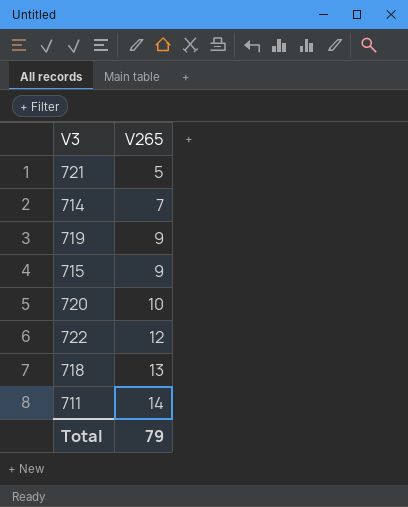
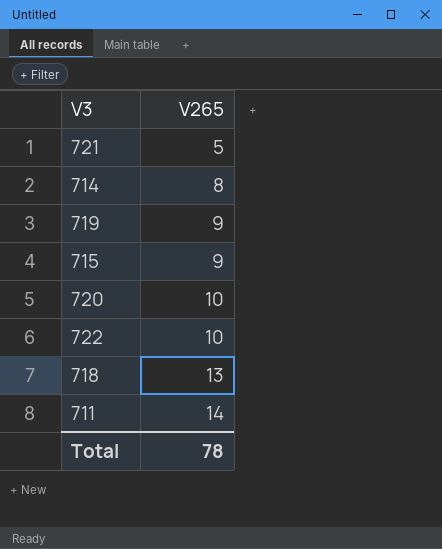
714 | V265: 7 -> 8
722 | V265: 12 -> 10
Total | V265: 79 -> 78

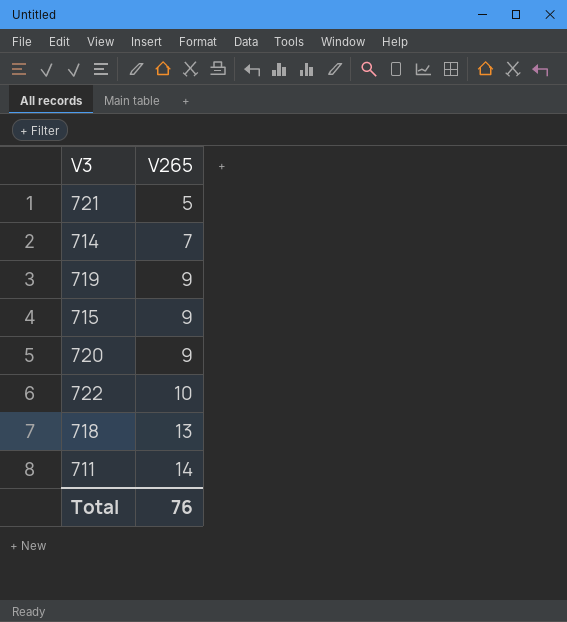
714 | V265: 8 -> 7
720 | V265: 10 -> 9
Total | V265: 78 -> 76

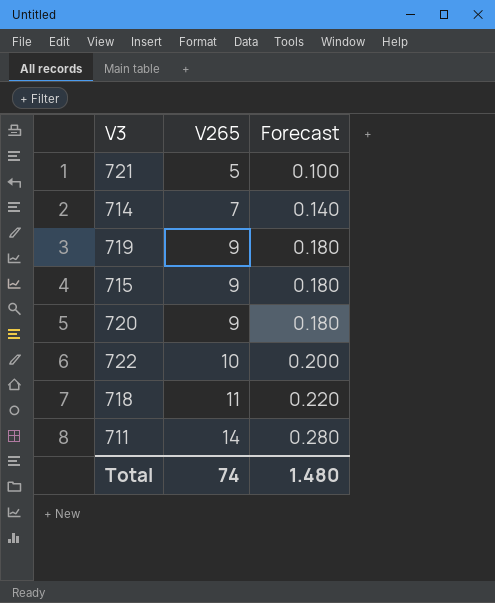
column Forecast | formula: none -> [V265] * 0.02
718 | V265: 13 -> 11
Total | V265: 76 -> 74

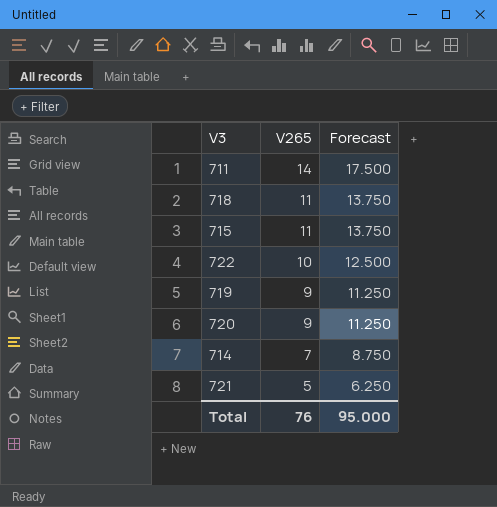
row order: V265 ascending -> V265 descending
column Forecast | formula: [V265] * 0.02 -> [V265] * 1.25
715 | V265: 9 -> 11
Total | V265: 74 -> 76
Total | Forecast: 1.480 -> 95.000

